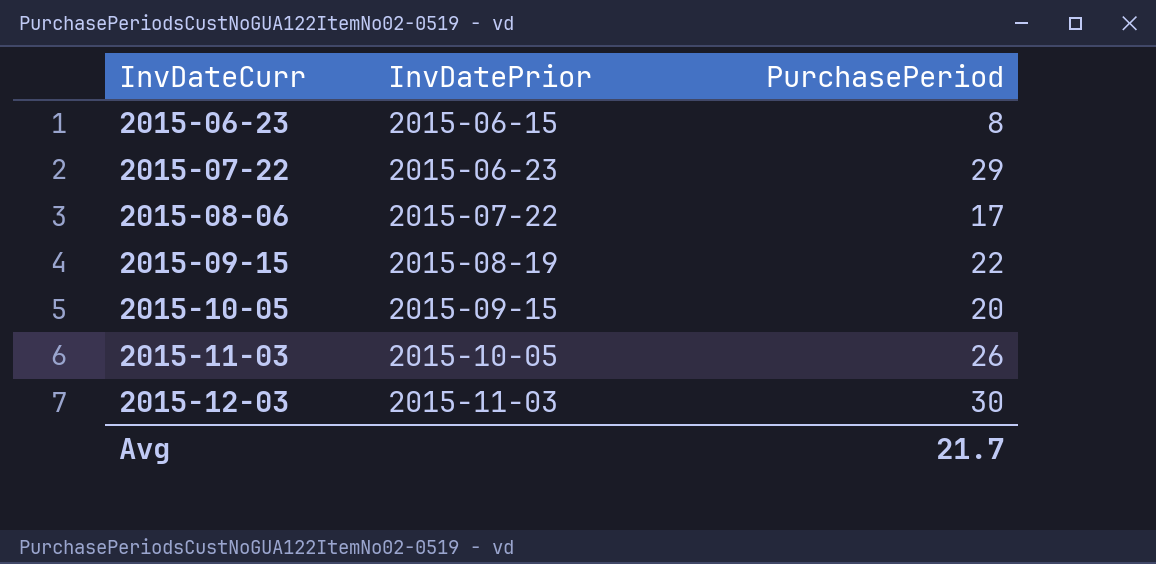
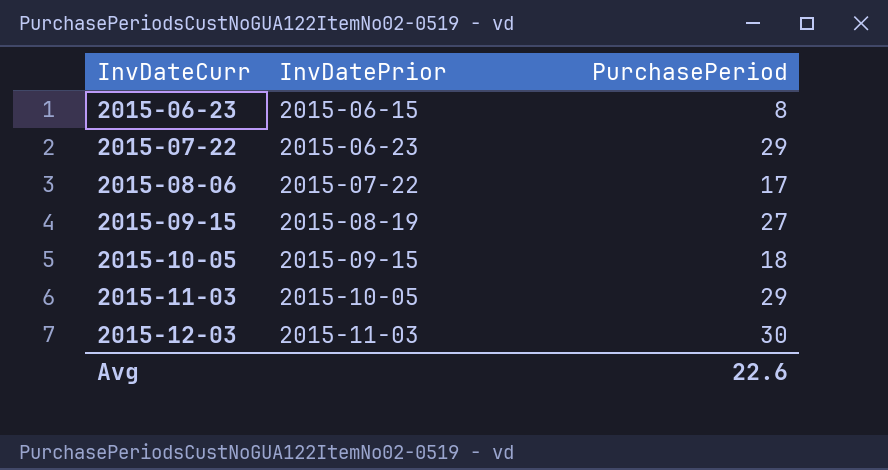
2015-09-15 | PurchasePeriod: 22 -> 27
2015-10-05 | PurchasePeriod: 20 -> 18
2015-11-03 | PurchasePeriod: 26 -> 29
Avg | PurchasePeriod: 21.7 -> 22.6

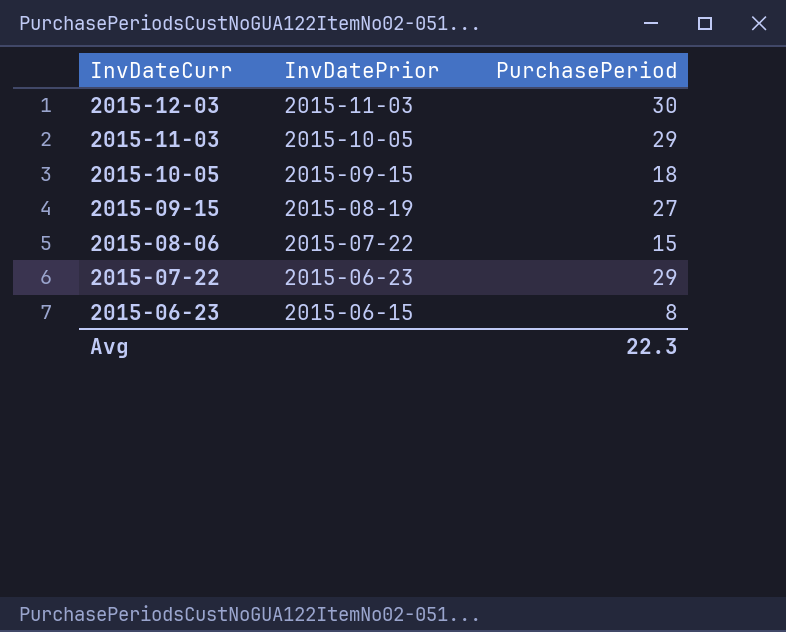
row order: InvDateCurr ascending -> InvDateCurr descending
2015-08-06 | PurchasePeriod: 17 -> 15
Avg | PurchasePeriod: 22.6 -> 22.3

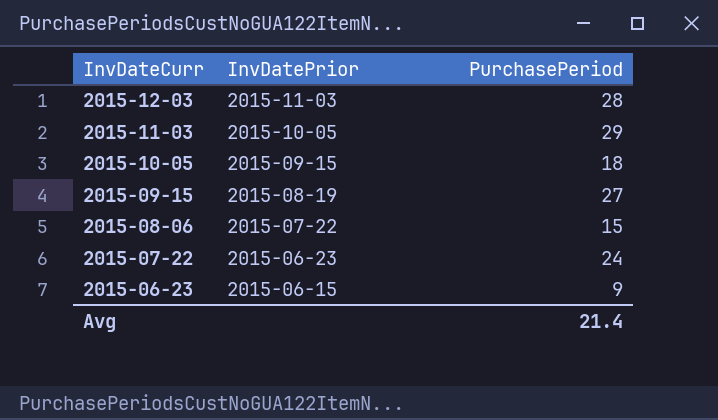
2015-12-03 | PurchasePeriod: 30 -> 28
2015-07-22 | PurchasePeriod: 29 -> 24
2015-06-23 | PurchasePeriod: 8 -> 9
Avg | PurchasePeriod: 22.3 -> 21.4

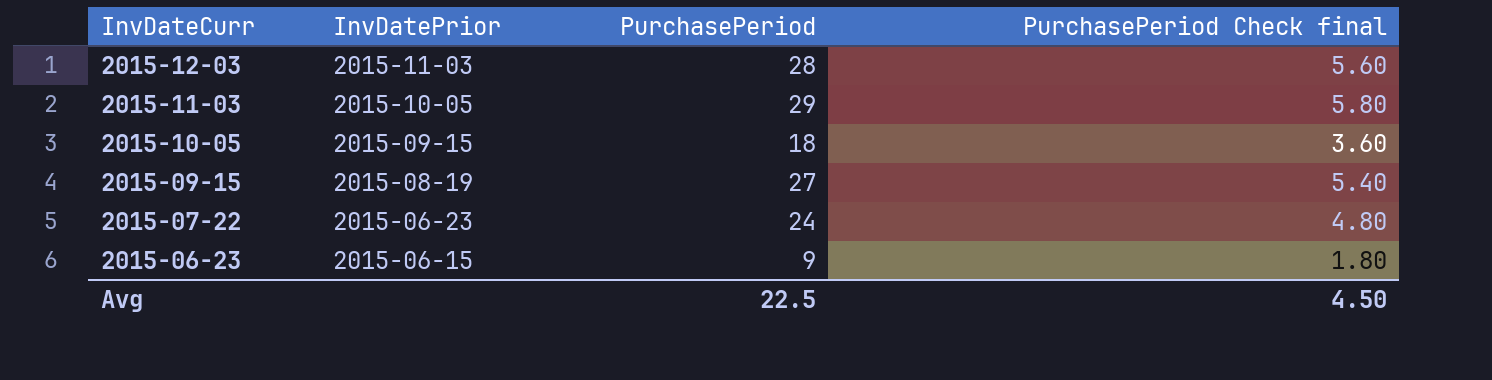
column PurchasePeriod Check final | formula: none -> [PurchasePeriod] * 0.2
row 2015-08-06: 2015-07-22 | 15 -> none
Avg | PurchasePeriod: 21.4 -> 22.5

